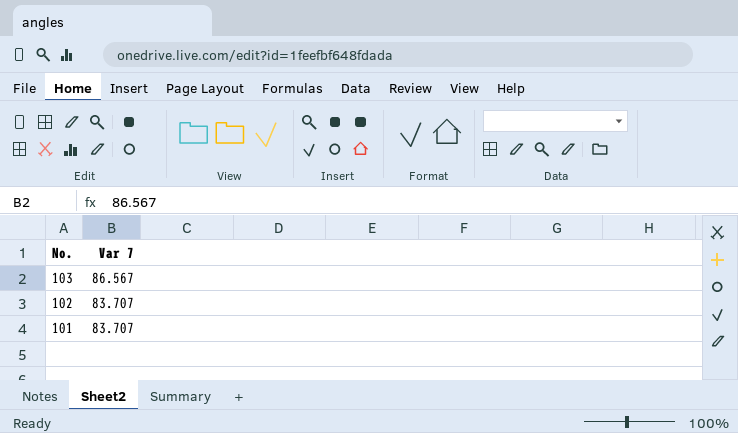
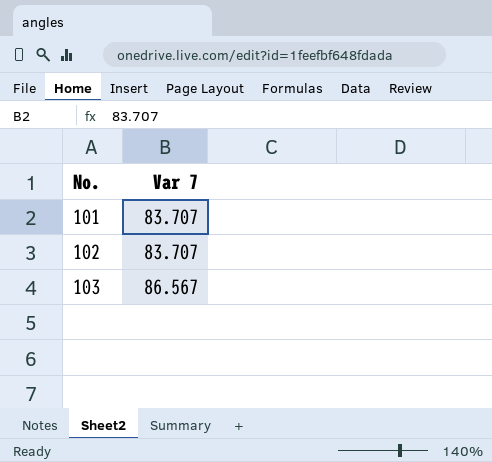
row order: No. descending -> No. ascending

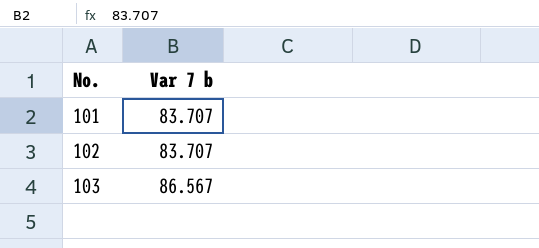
column name: Var 7 -> Var 7 b

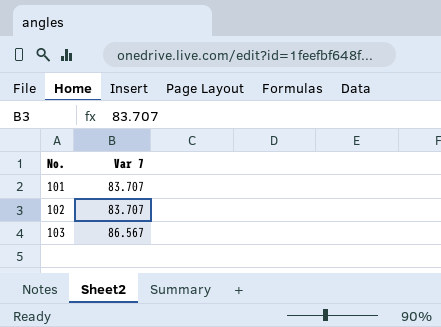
column name: Var 7 b -> Var 7

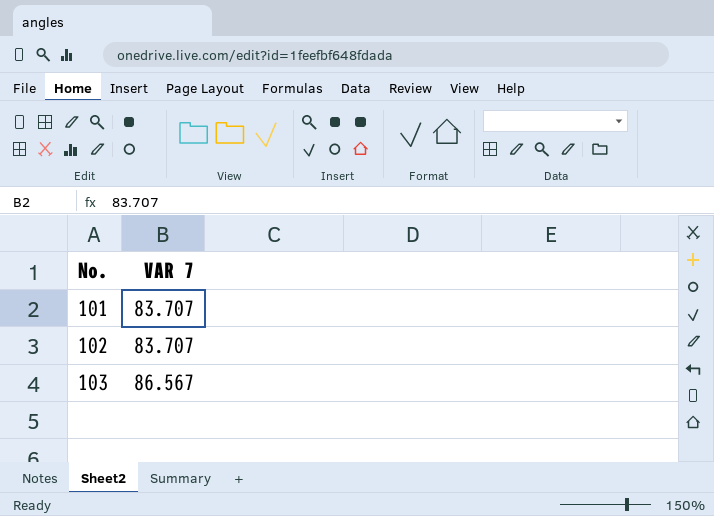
column name: Var 7 -> VAR 7

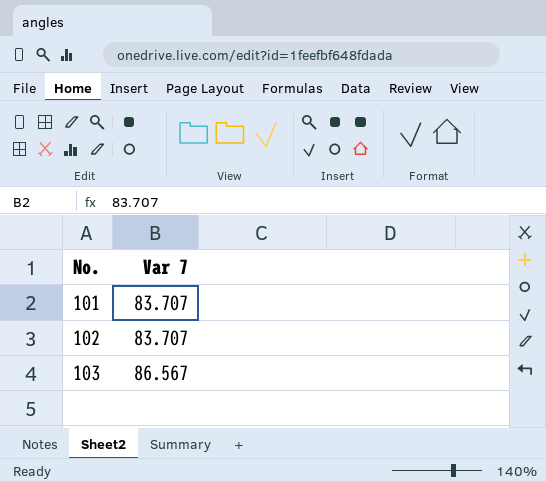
column name: VAR 7 -> Var 7

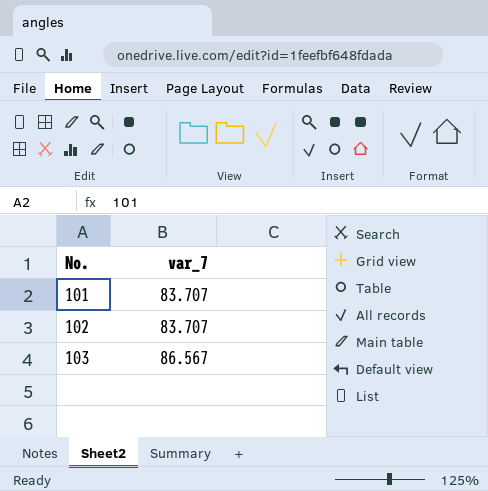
column name: Var 7 -> var_7

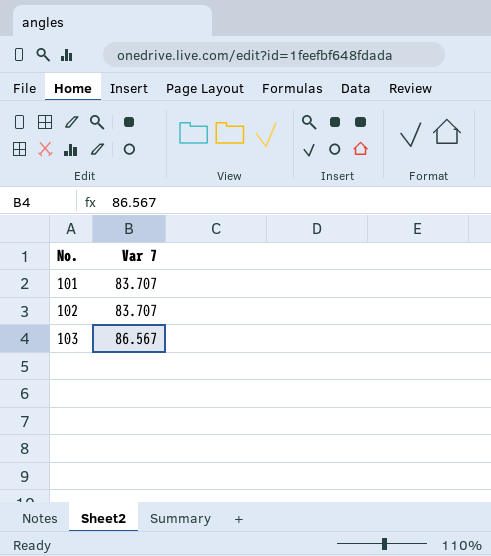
column name: var_7 -> Var 7

